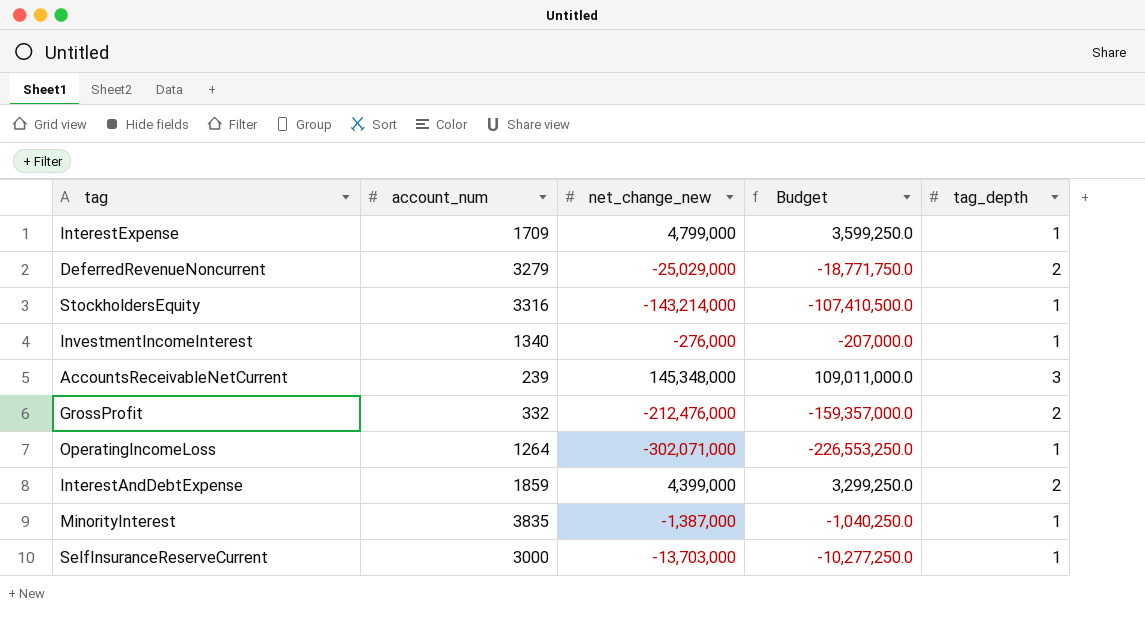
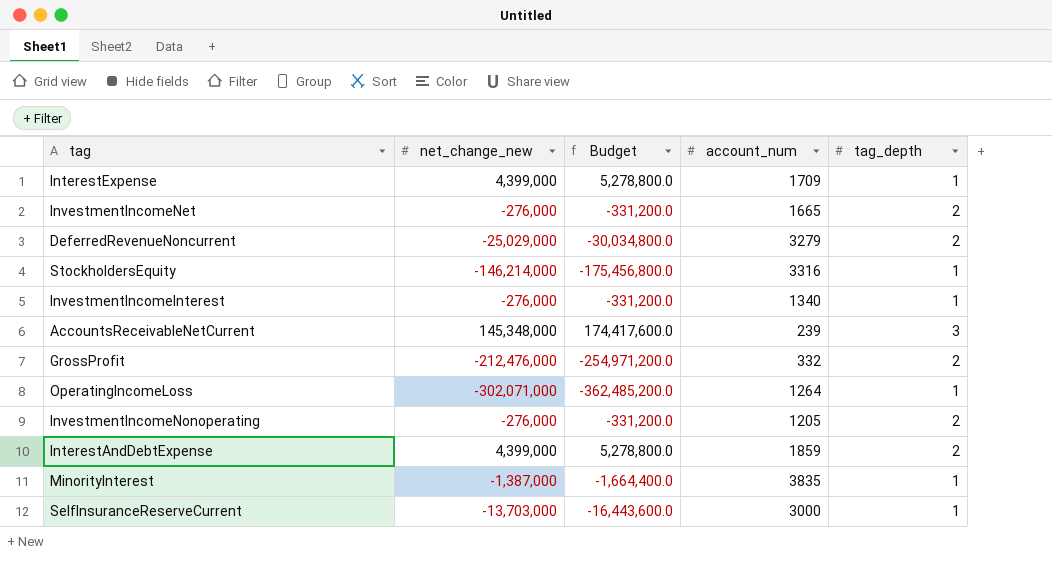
column Budget | formula: [net_change_new] * 0.75 -> [net_change_new] * 1.2
column account_num | position: 2 -> 4
InterestExpense | net_change_new: 4,799,000 -> 4,399,000
row InvestmentIncomeNet: none -> -276,000 | -331,200.0 | 1665 | 2
StockholdersEquity | net_change_new: -143,214,000 -> -146,214,000
row InvestmentIncomeNonoperating: none -> -276,000 | -331,200.0 | 1205 | 2

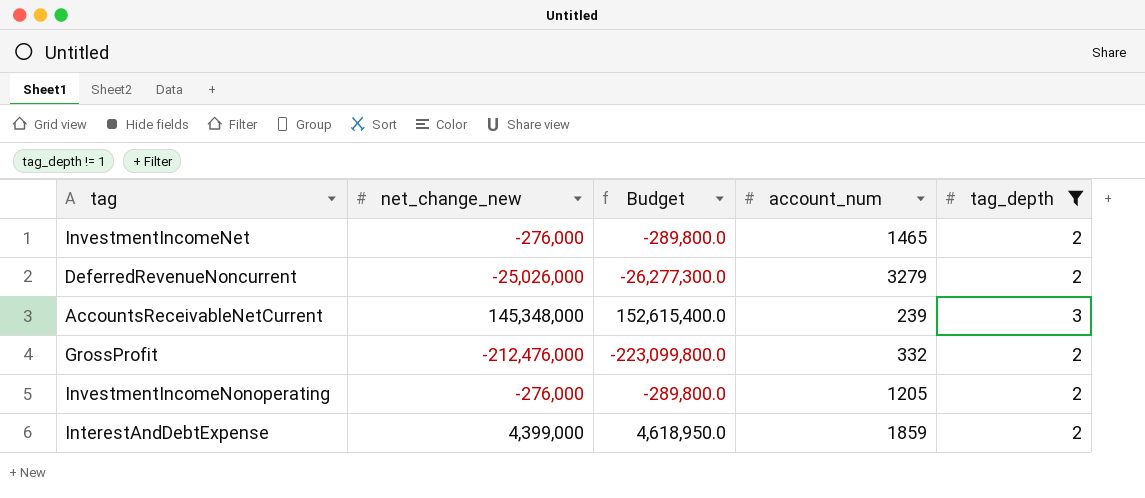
filter: none -> tag_depth != 1
column Budget | formula: [net_change_new] * 1.2 -> [net_change_new] * 1.05
InvestmentIncomeNet | account_num: 1665 -> 1465
DeferredRevenueNoncurrent | net_change_new: -25,029,000 -> -25,026,000

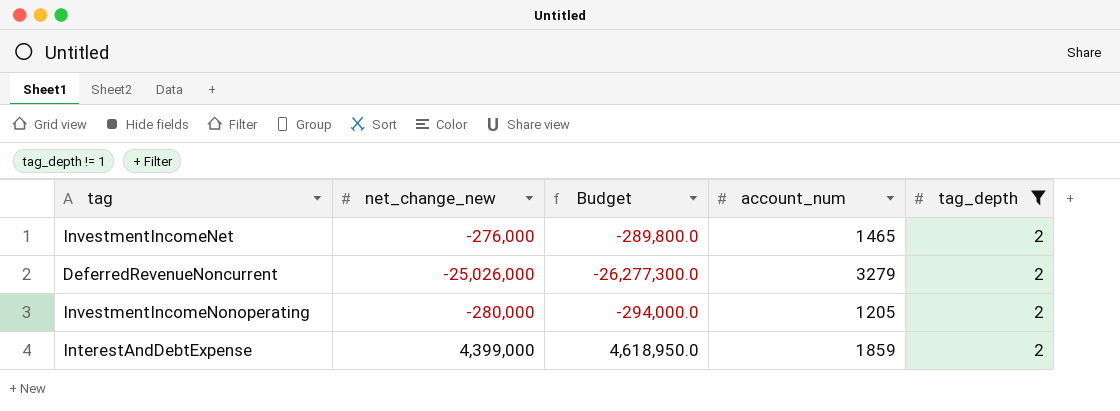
row AccountsReceivableNetCurrent: 145,348,000 | 152,615,400.0 | 239 | 3 -> none
row GrossProfit: -212,476,000 | -223,099,800.0 | 332 | 2 -> none
InvestmentIncomeNonoperating | net_change_new: -276,000 -> -280,000
InvestmentIncomeNonoperating | Budget: -289,800.0 -> -294,000.0

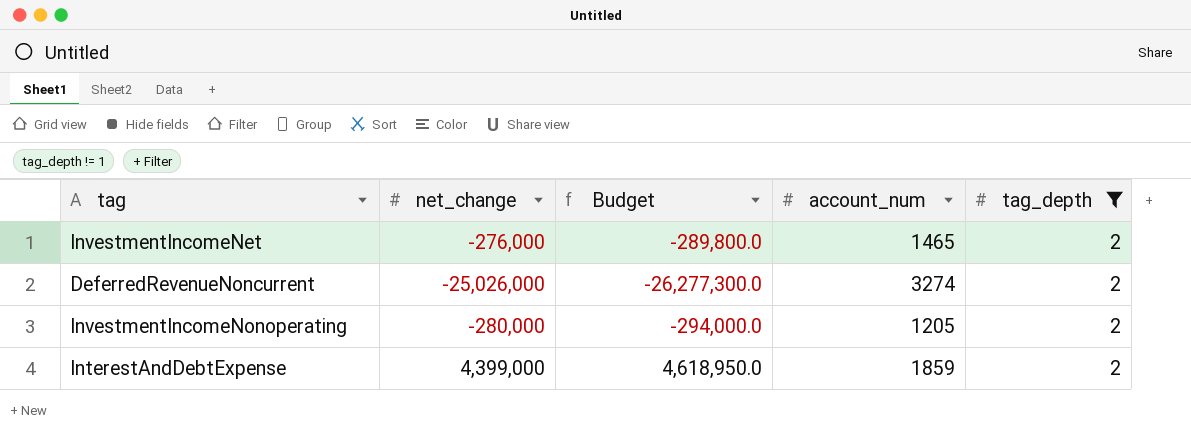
column name: net_change_new -> net_change
DeferredRevenueNoncurrent | account_num: 3279 -> 3274

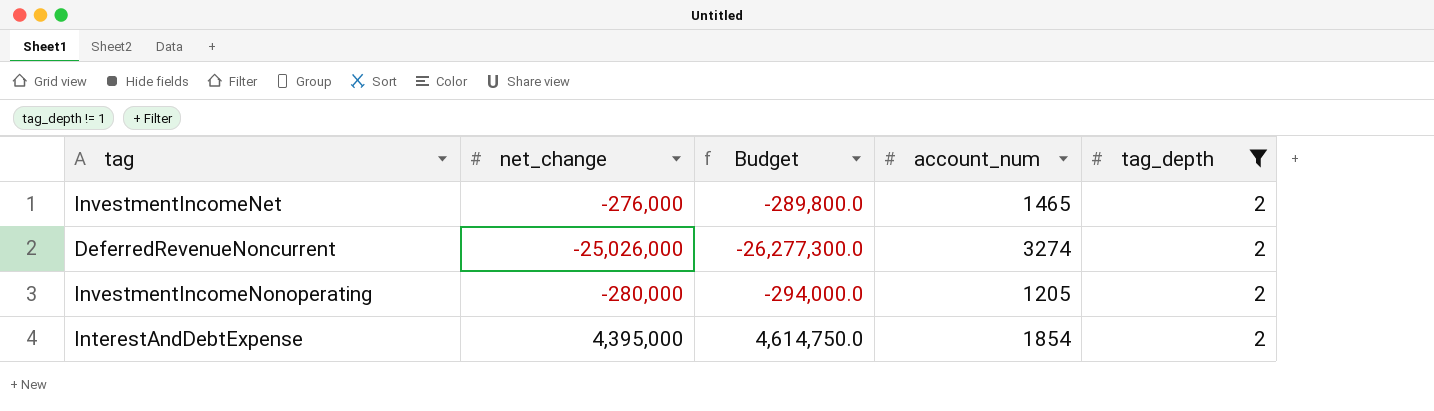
InterestAndDebtExpense | net_change: 4,399,000 -> 4,395,000
InterestAndDebtExpense | Budget: 4,618,950.0 -> 4,614,750.0
InterestAndDebtExpense | account_num: 1859 -> 1854

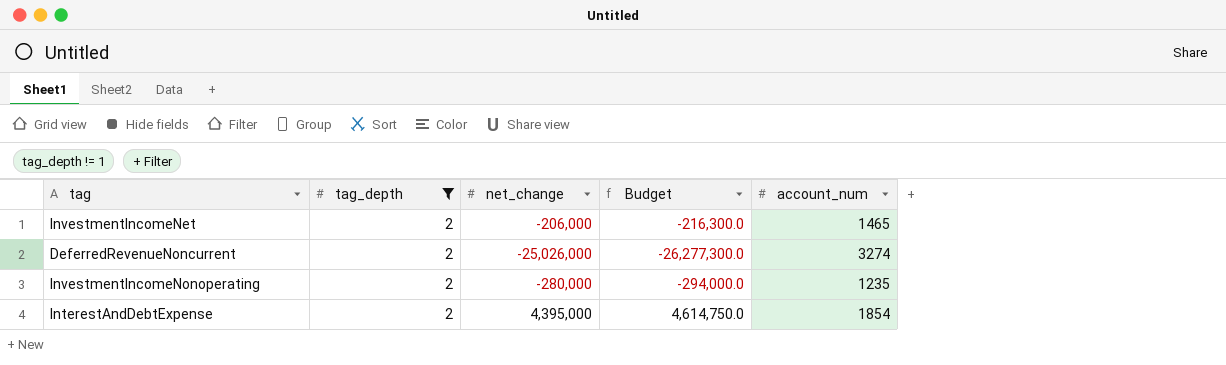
column tag_depth | position: 5 -> 2
InvestmentIncomeNet | net_change: -276,000 -> -206,000
InvestmentIncomeNet | Budget: -289,800.0 -> -216,300.0
InvestmentIncomeNonoperating | account_num: 1205 -> 1235

